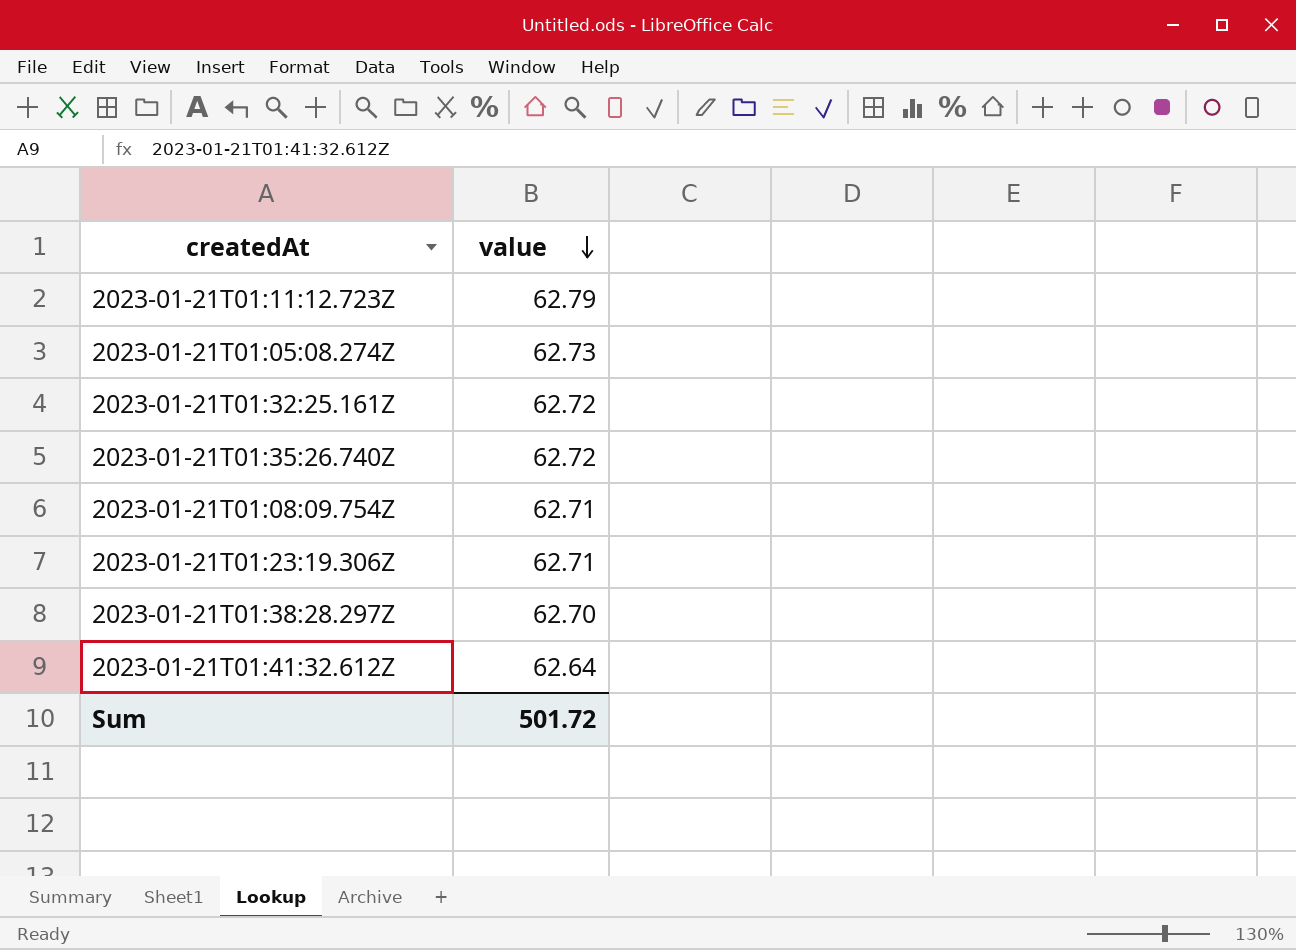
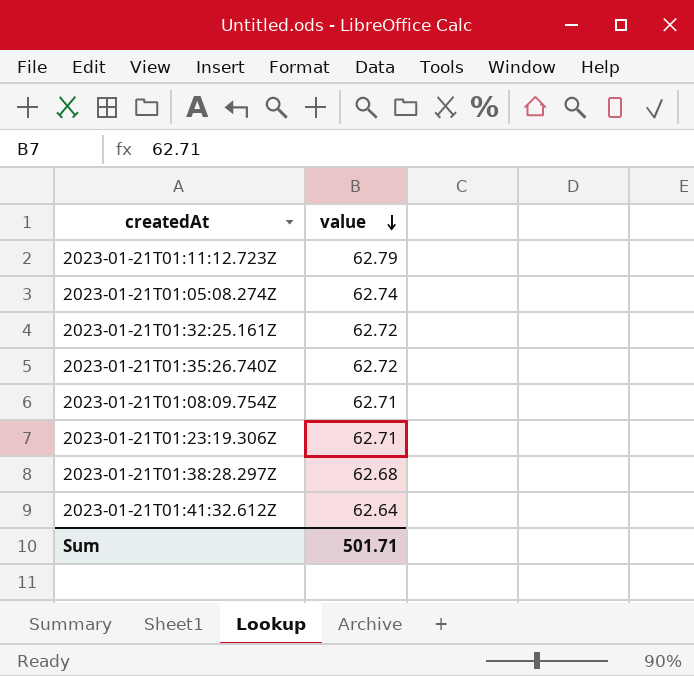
2023-01-21T01:05:08.274Z | value: 62.73 -> 62.74
2023-01-21T01:38:28.297Z | value: 62.70 -> 62.68
Sum | value: 501.72 -> 501.71

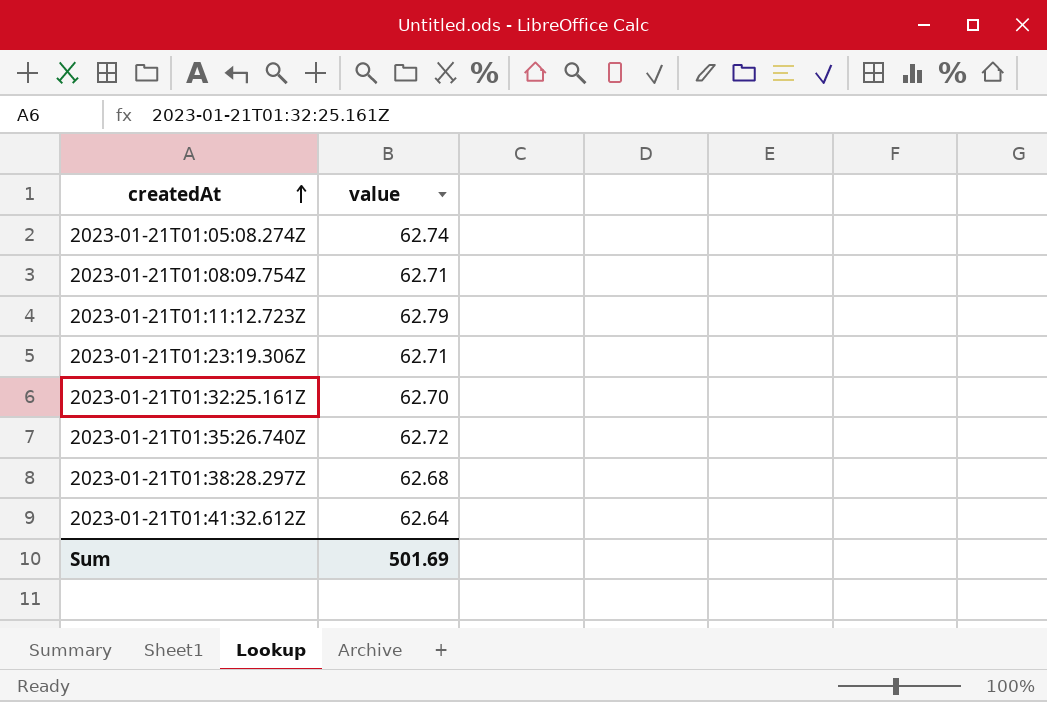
row order: value descending -> createdAt ascending
2023-01-21T01:32:25.161Z | value: 62.72 -> 62.70
Sum | value: 501.71 -> 501.69

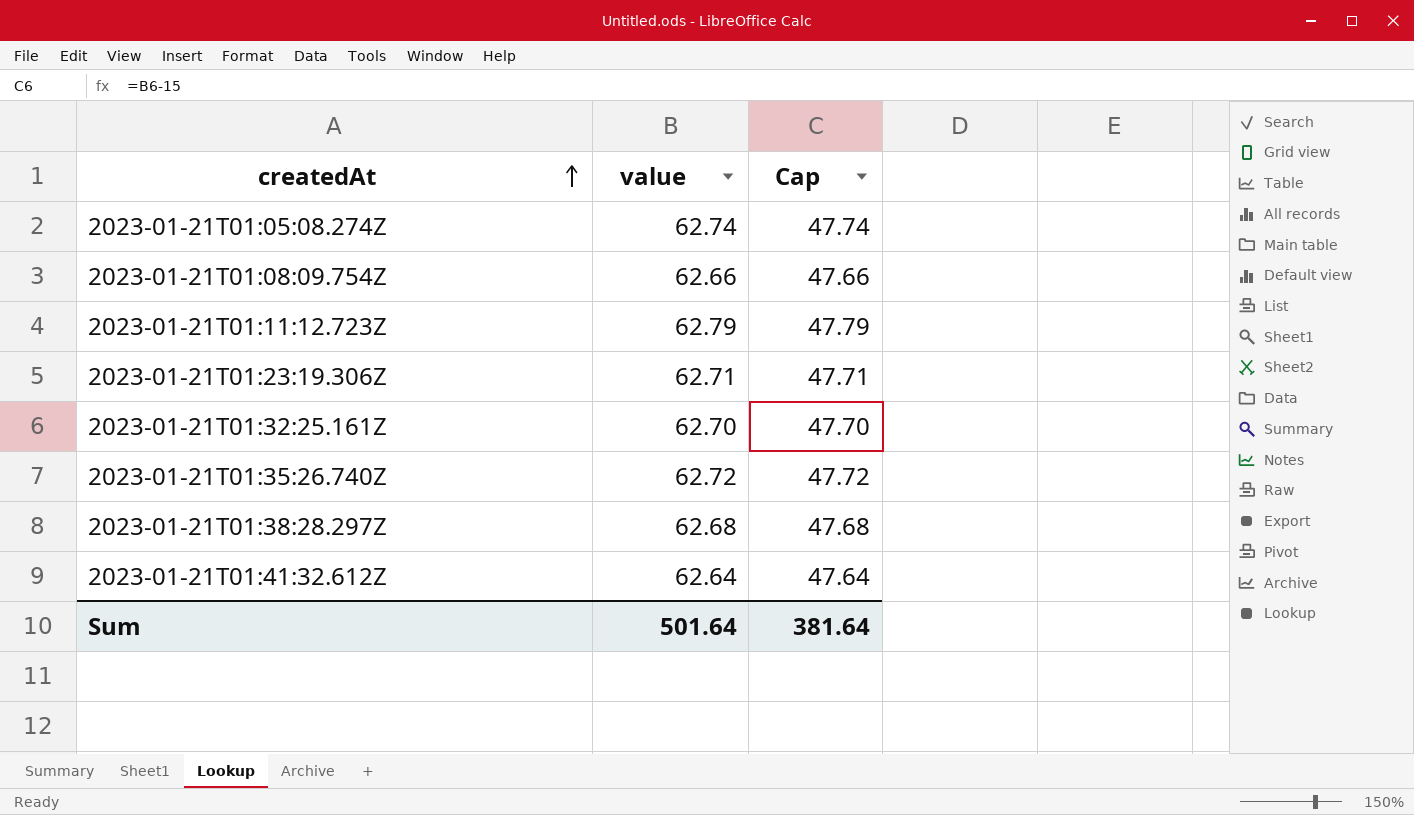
column Cap | formula: none -> [value] - 15
2023-01-21T01:08:09.754Z | value: 62.71 -> 62.66
Sum | value: 501.69 -> 501.64

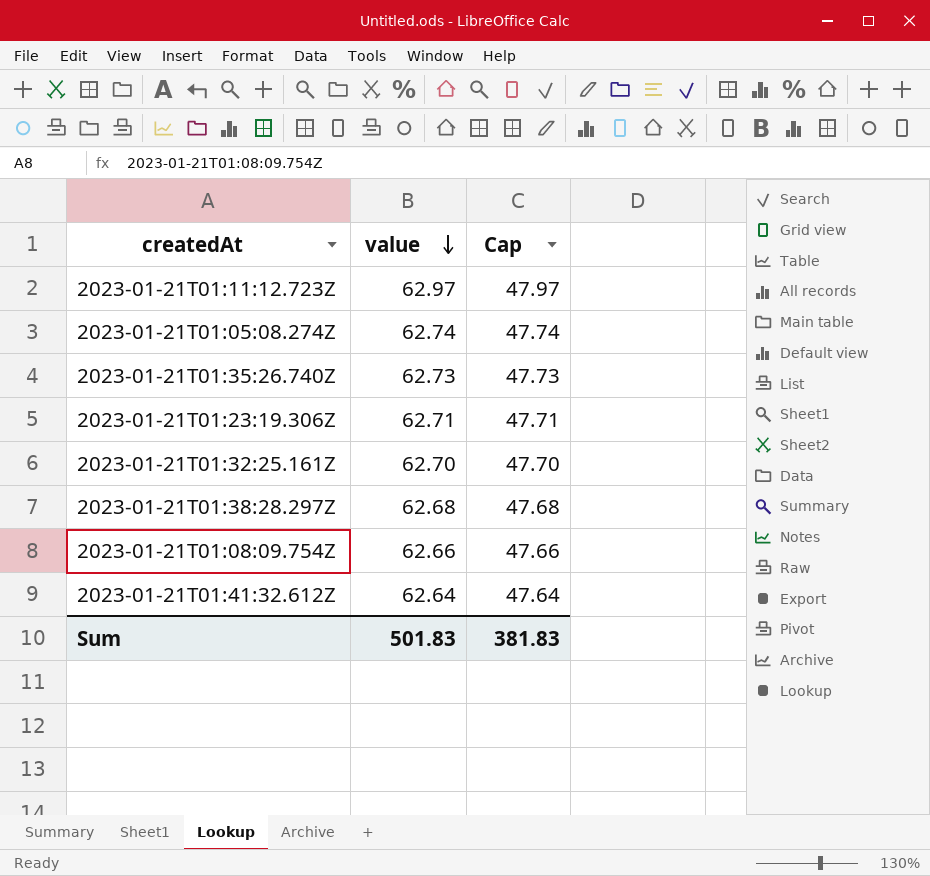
row order: createdAt ascending -> value descending
2023-01-21T01:11:12.723Z | value: 62.79 -> 62.97
2023-01-21T01:11:12.723Z | Cap: 47.79 -> 47.97
2023-01-21T01:35:26.740Z | value: 62.72 -> 62.73
2023-01-21T01:35:26.740Z | Cap: 47.72 -> 47.73
Sum | value: 501.64 -> 501.83
Sum | Cap: 381.64 -> 381.83

